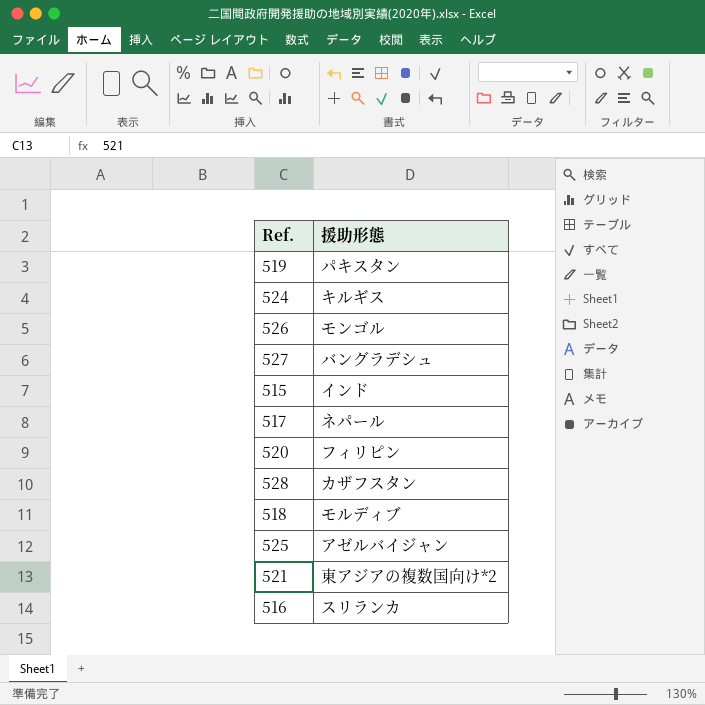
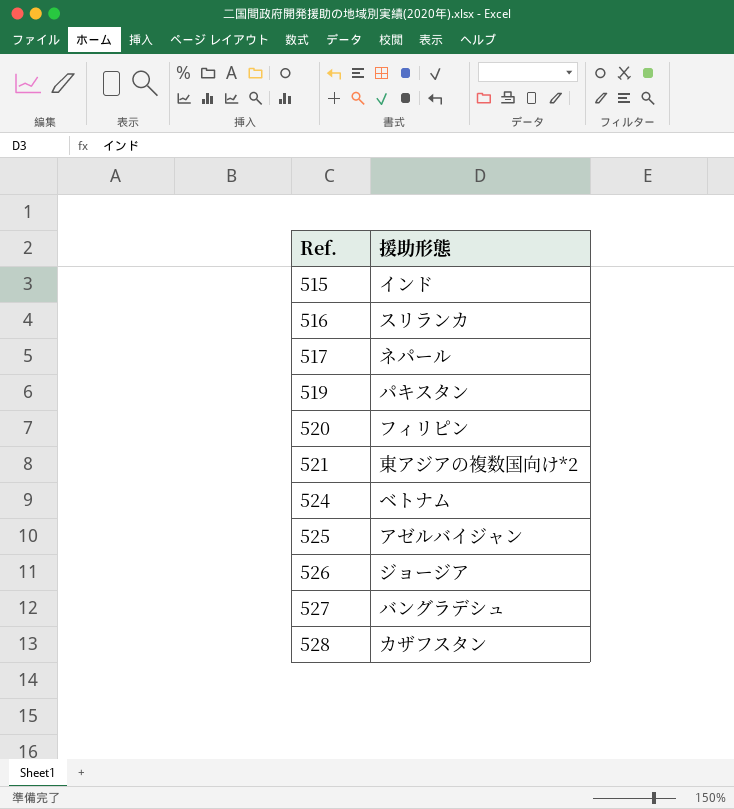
row order: none -> Ref. ascending
row 518: モルディブ -> none
524 | 援助形態: キルギス -> ベトナム
526 | 援助形態: モンゴル -> ジョージア

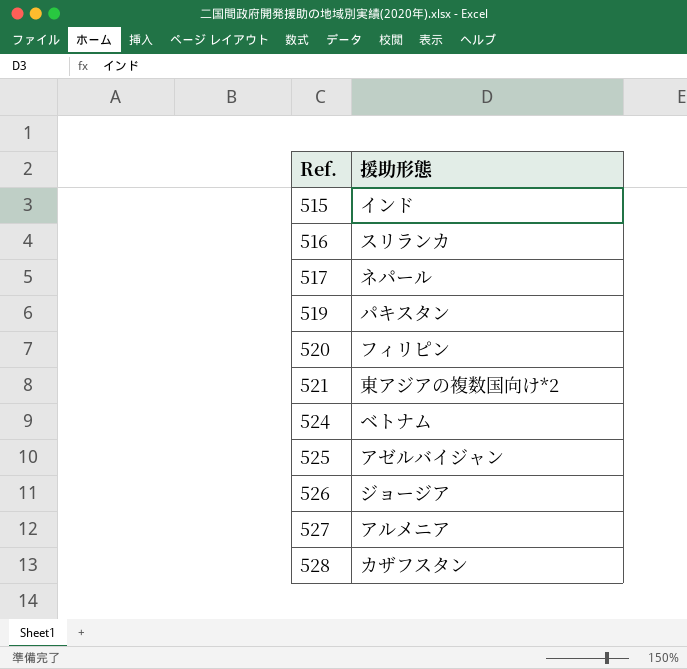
527 | 援助形態: バングラデシュ -> アルメニア

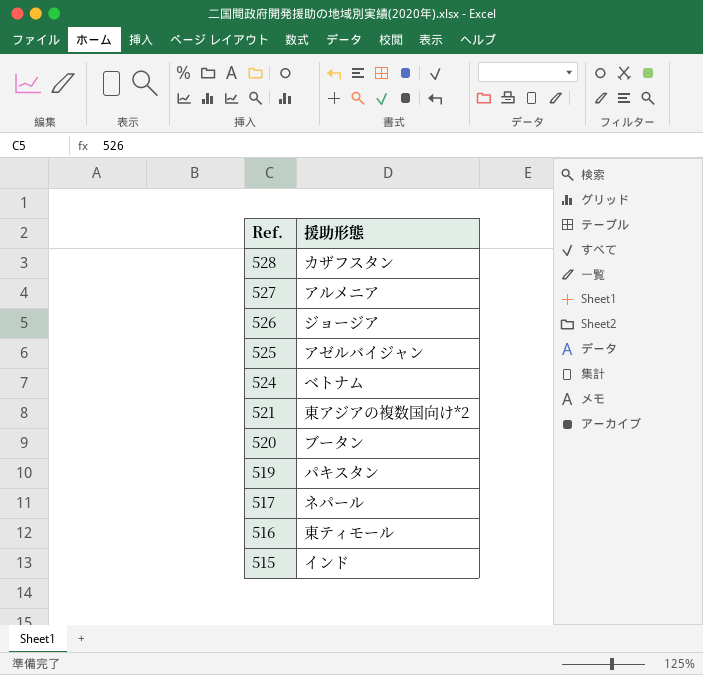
row order: Ref. ascending -> Ref. descending
520 | 援助形態: フィリピン -> ブータン
516 | 援助形態: スリランカ -> 東ティモール

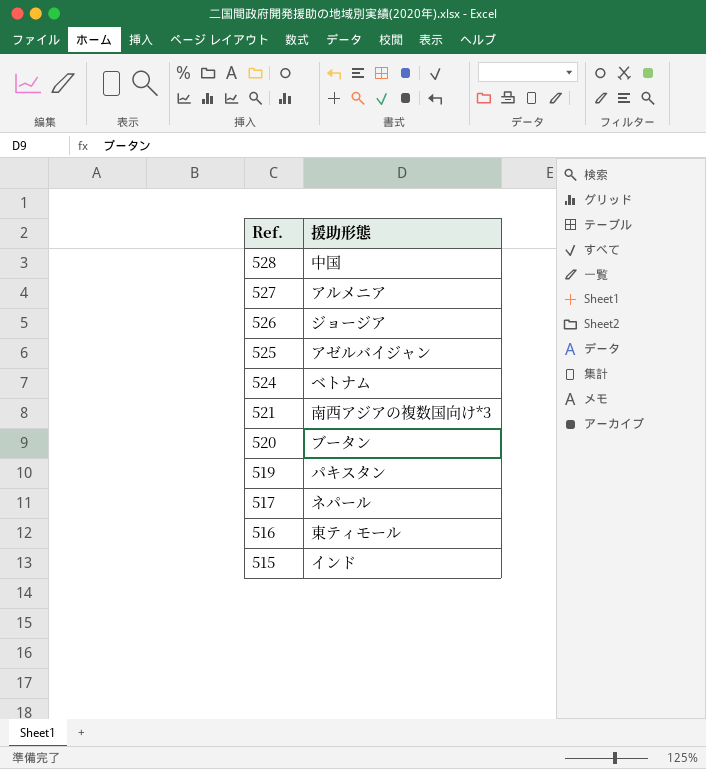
528 | 援助形態: カザフスタン -> 中国
521 | 援助形態: 東アジアの複数国向け*2 -> 南西アジアの複数国向け*3

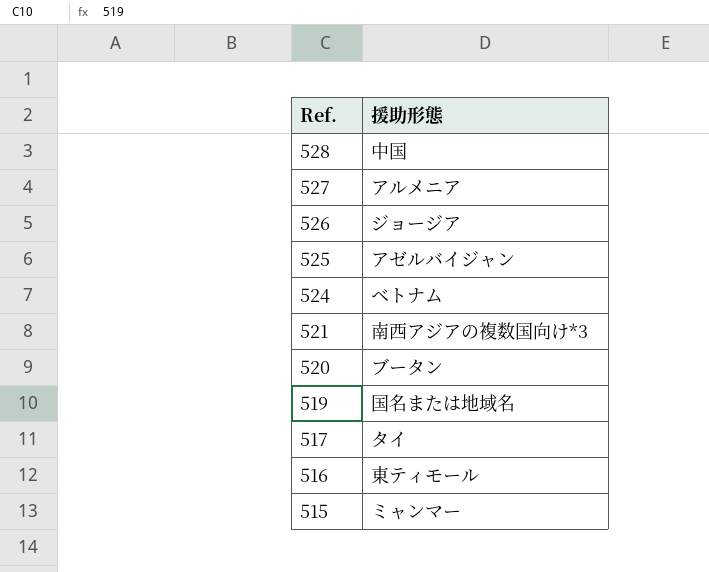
519 | 援助形態: パキスタン -> 国名または地域名
517 | 援助形態: ネパール -> タイ
515 | 援助形態: インド -> ミャンマー

